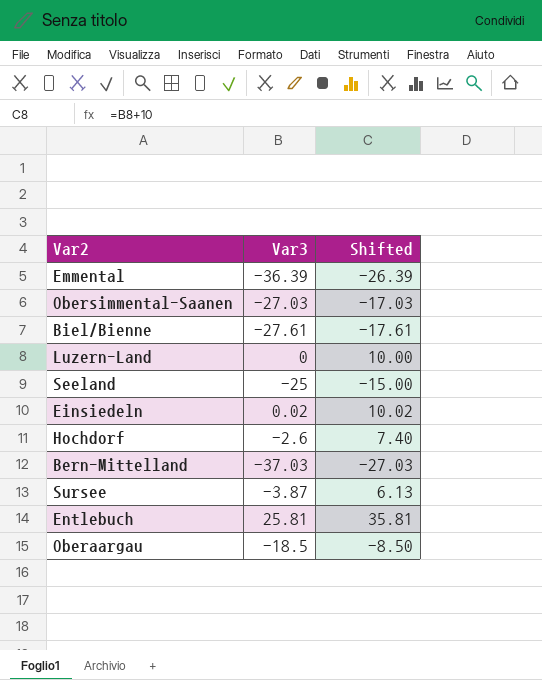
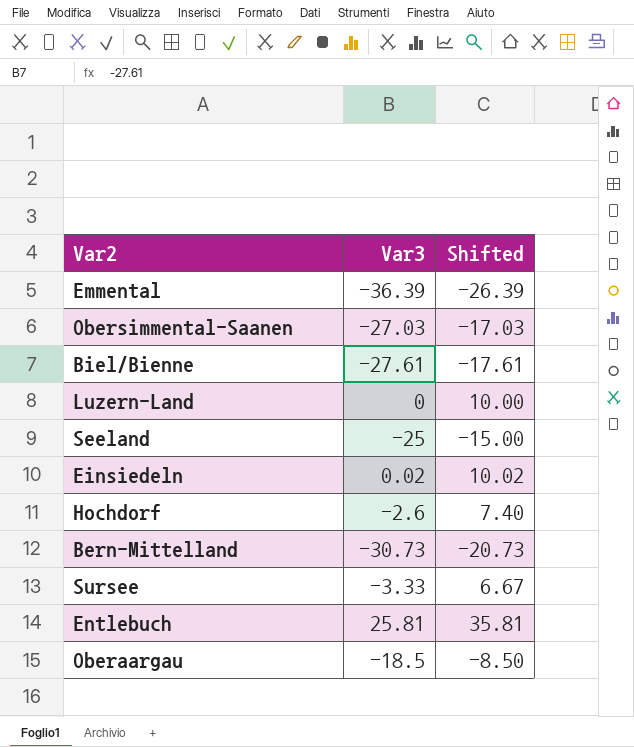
Bern-Mittelland | Var3: -37.03 -> -30.73
Bern-Mittelland | Shifted: -27.03 -> -20.73
Sursee | Var3: -3.87 -> -3.33
Sursee | Shifted: 6.13 -> 6.67

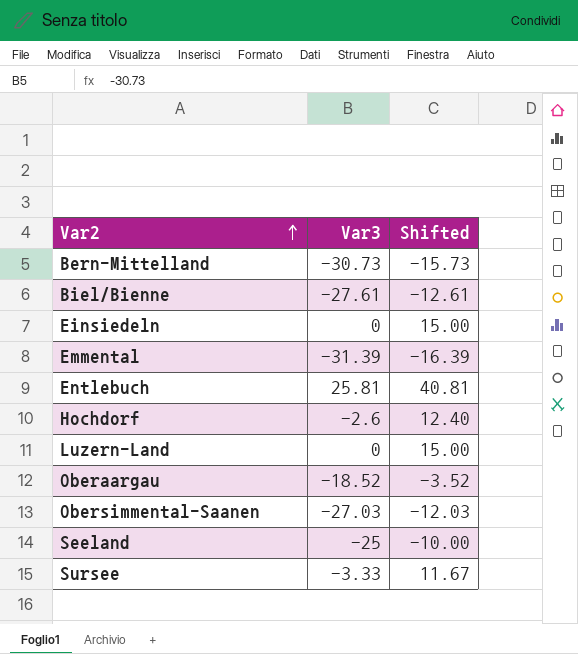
row order: none -> Var2 ascending
column Shifted | formula: [Var3] + 10 -> [Var3] + 15
Einsiedeln | Var3: 0.02 -> 0
Emmental | Var3: -36.39 -> -31.39
Oberaargau | Var3: -18.5 -> -18.52

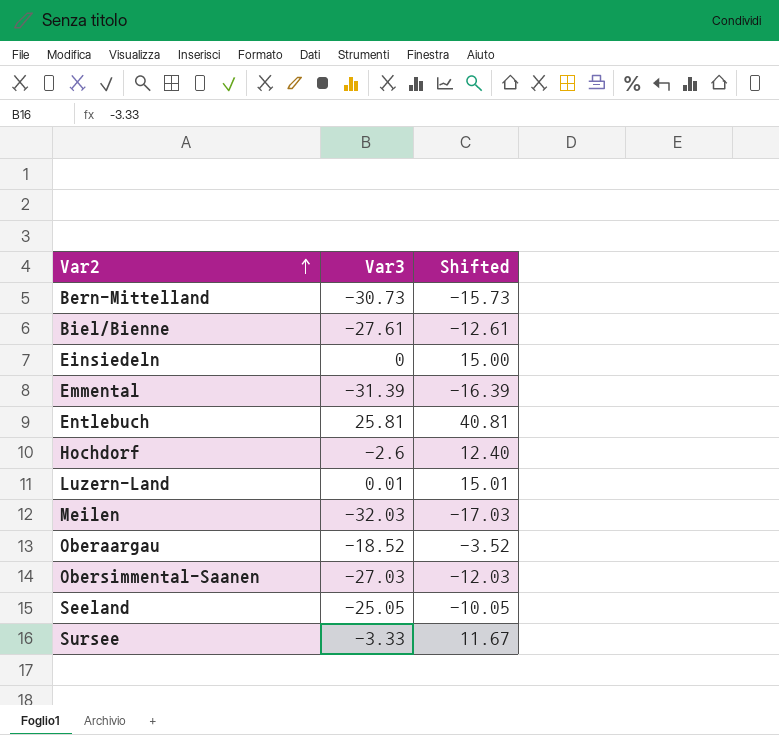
Luzern-Land | Var3: 0 -> 0.01
Luzern-Land | Shifted: 15.00 -> 15.01
row Meilen: none -> -32.03 | -17.03
Seeland | Var3: -25 -> -25.05
Seeland | Shifted: -10.00 -> -10.05

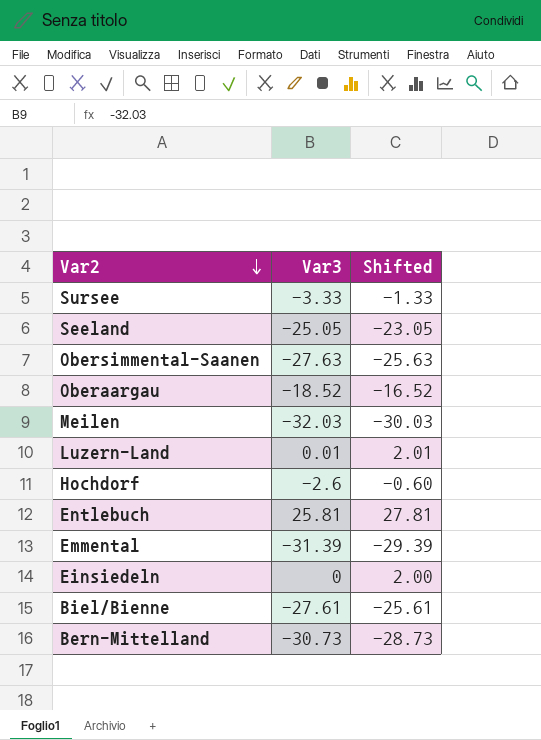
row order: Var2 ascending -> Var2 descending
column Shifted | formula: [Var3] + 15 -> [Var3] + 2
Obersimmental-Saanen | Var3: -27.03 -> -27.63

